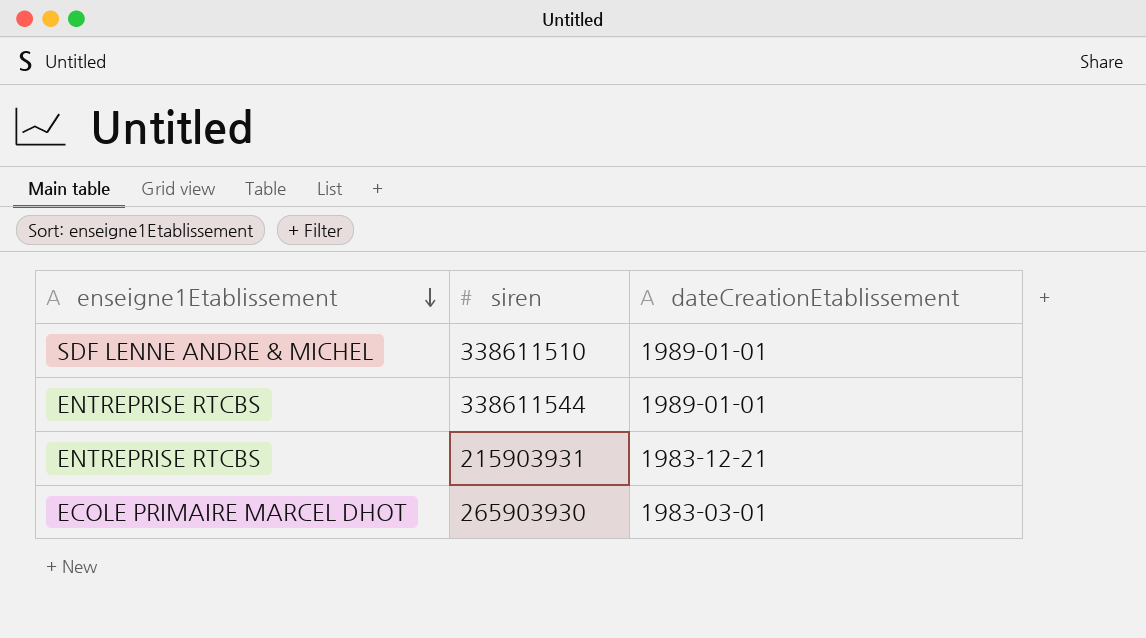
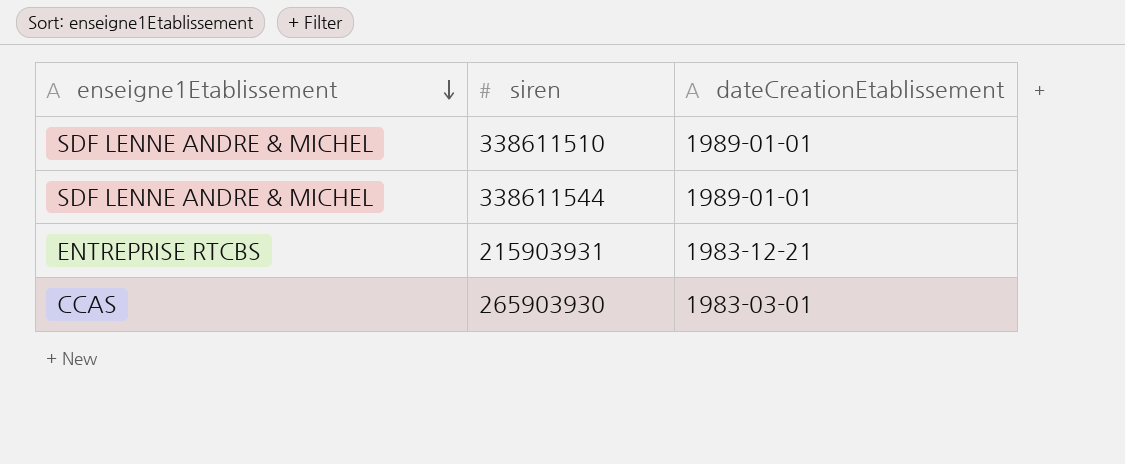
338611544 | enseigne1Etablissement: ENTREPRISE RTCBS -> SDF LENNE ANDRE & MICHEL
265903930 | enseigne1Etablissement: ECOLE PRIMAIRE MARCEL DHOT -> CCAS

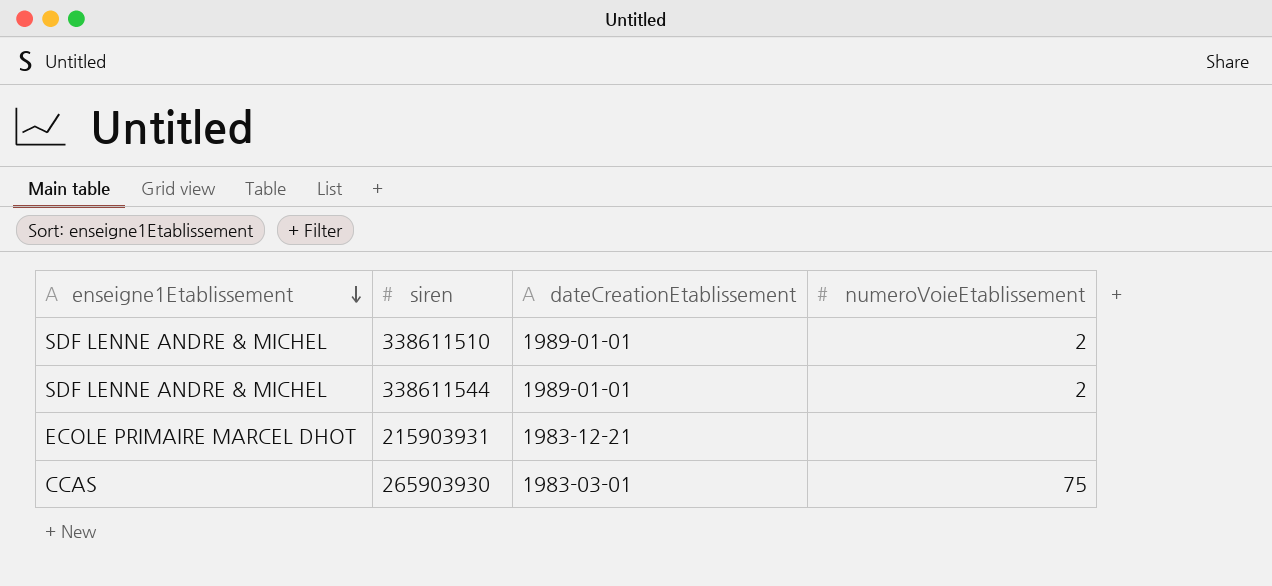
column numeroVoieEtablissement | position: none -> 4
215903931 | enseigne1Etablissement: ENTREPRISE RTCBS -> ECOLE PRIMAIRE MARCEL DHOT

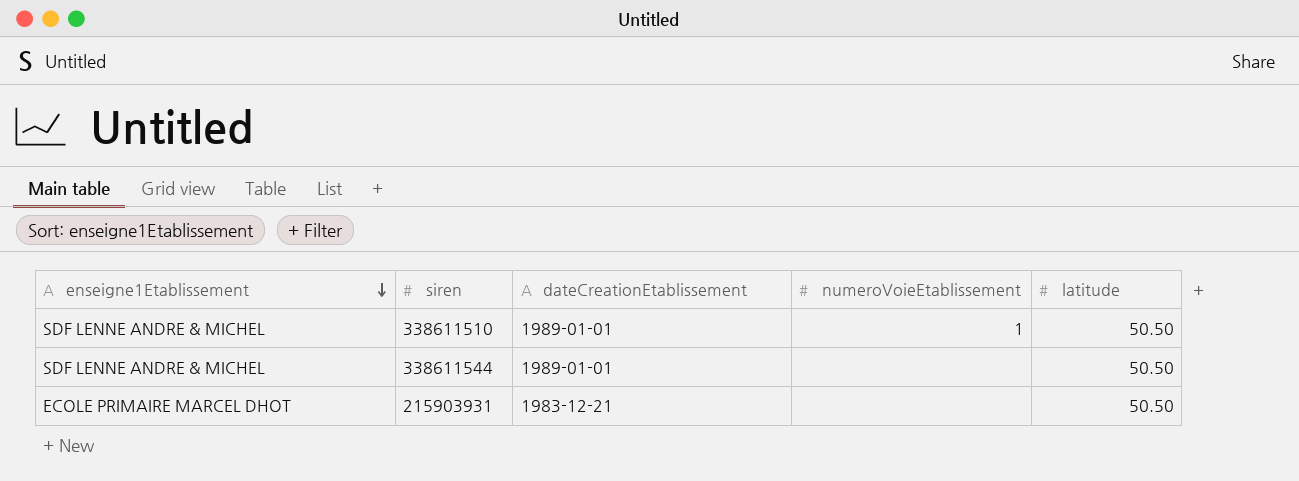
column latitude | position: none -> 5
row 265903930: CCAS | 1983-03-01 | 75 -> none
338611510 | numeroVoieEtablissement: 2 -> 1
338611544 | numeroVoieEtablissement: 2 -> none

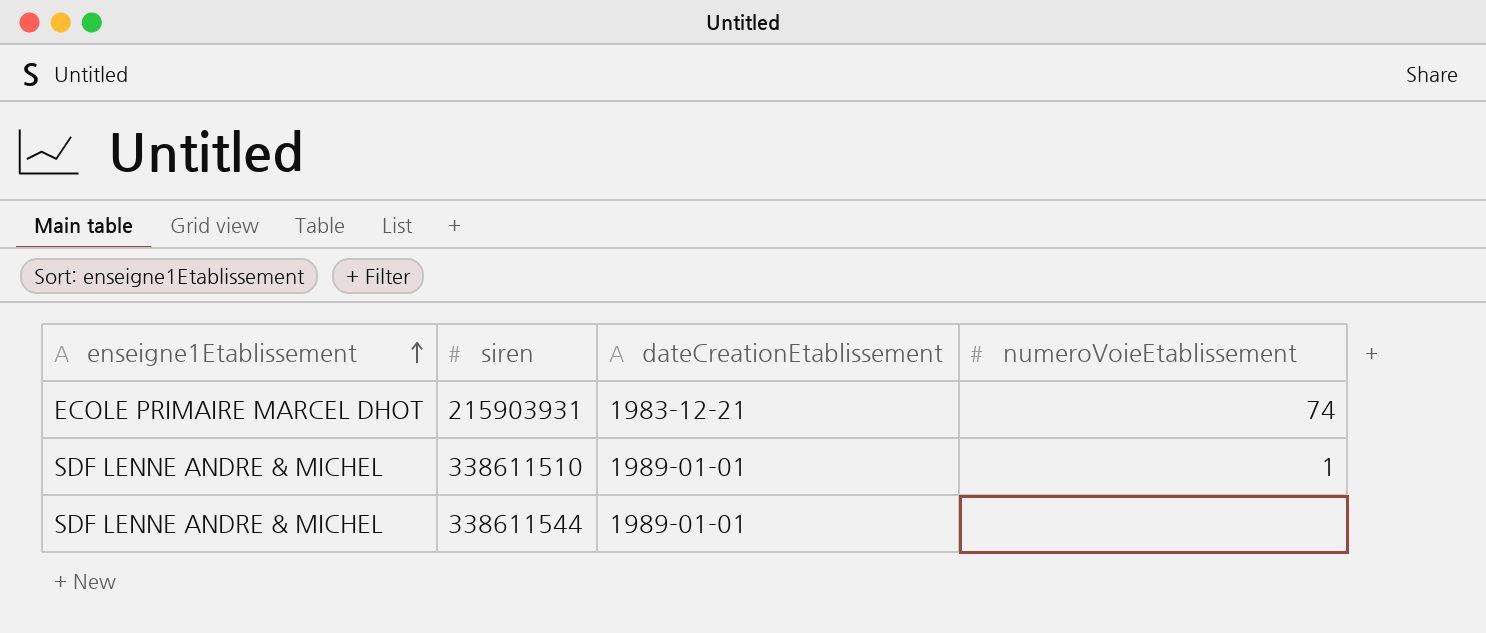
row order: enseigne1Etablissement descending -> enseigne1Etablissement ascending
column latitude | position: 5 -> none
215903931 | numeroVoieEtablissement: none -> 74

